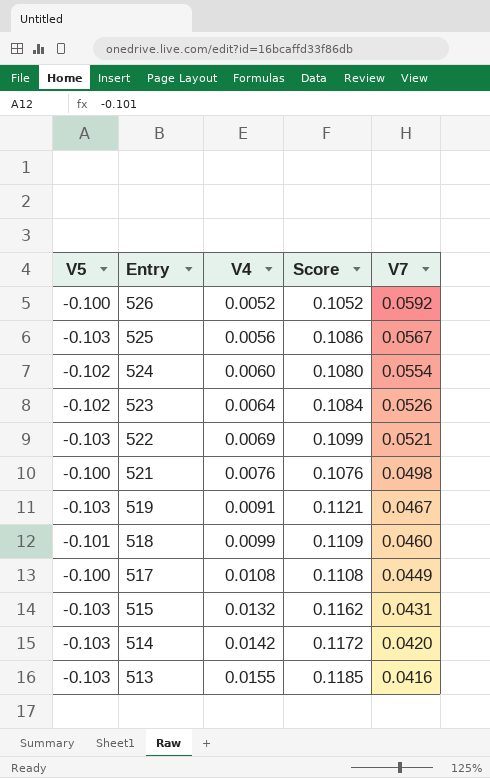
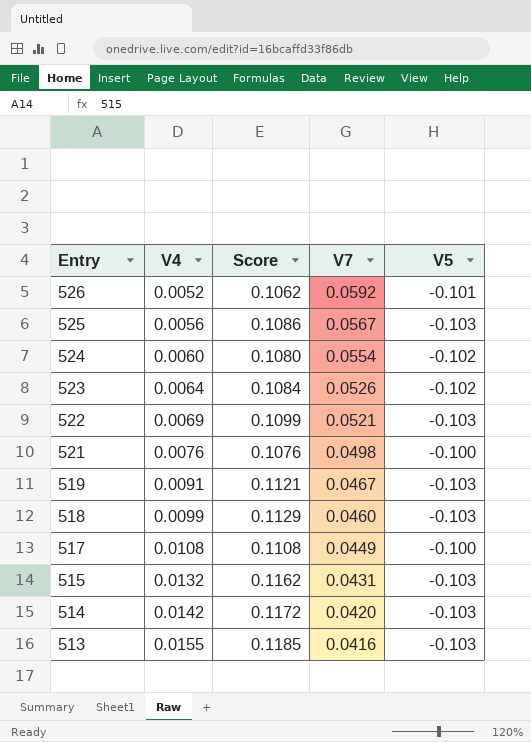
column V5 | position: 1 -> 5
526 | Score: 0.1052 -> 0.1062
526 | V5: -0.100 -> -0.101
518 | Score: 0.1109 -> 0.1129
518 | V5: -0.101 -> -0.103

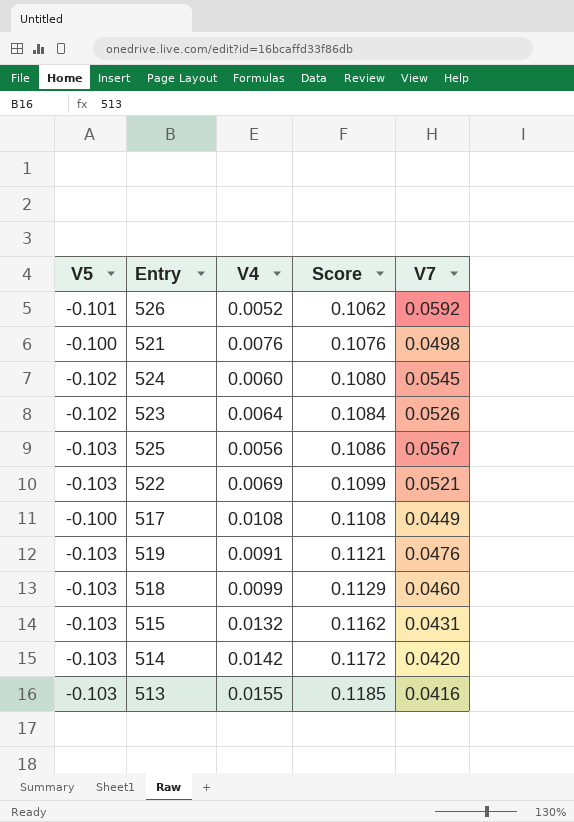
row order: Entry descending -> Score ascending
column V5 | position: 5 -> 1
524 | V7: 0.0554 -> 0.0545
519 | V7: 0.0467 -> 0.0476

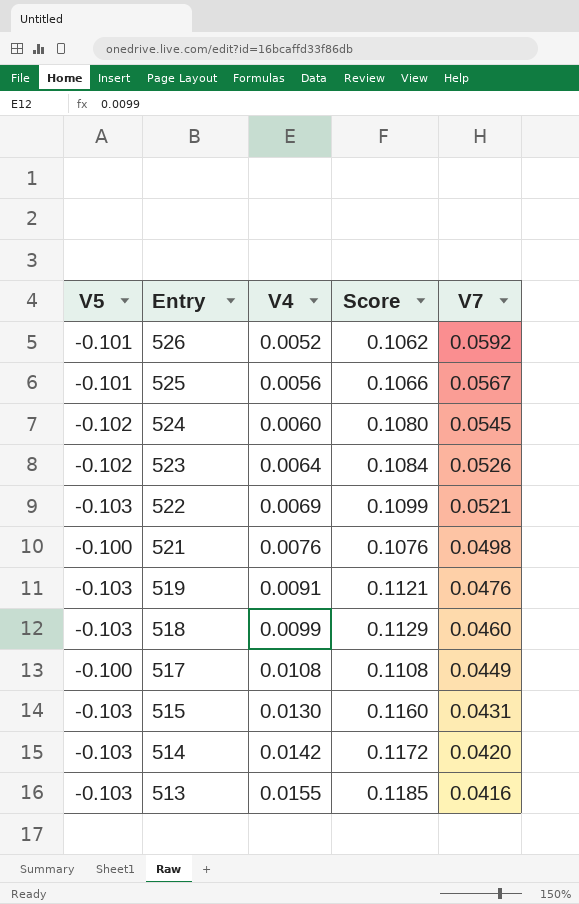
row order: Score ascending -> Entry descending
525 | V5: -0.103 -> -0.101
525 | Score: 0.1086 -> 0.1066
515 | V4: 0.0132 -> 0.0130
515 | Score: 0.1162 -> 0.1160

